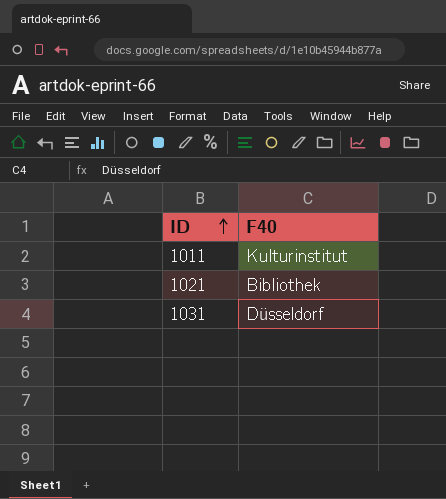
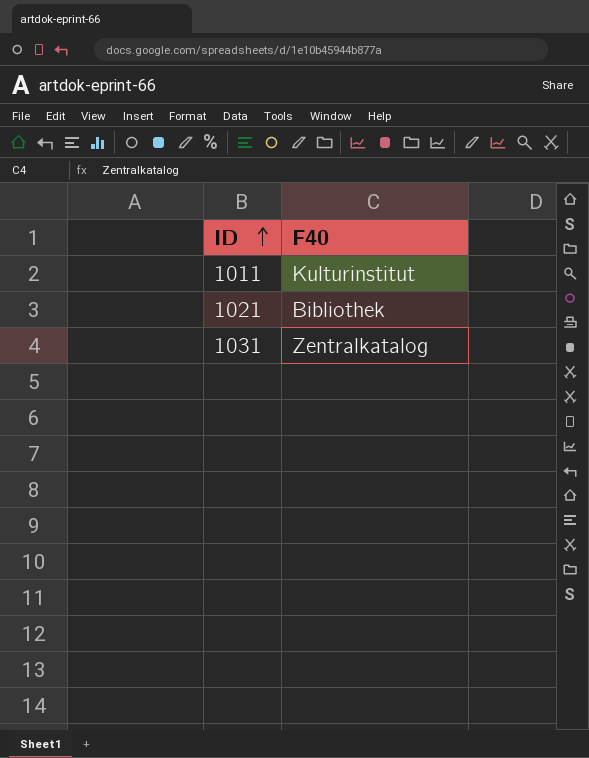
1031 | F40: Düsseldorf -> Zentralkatalog

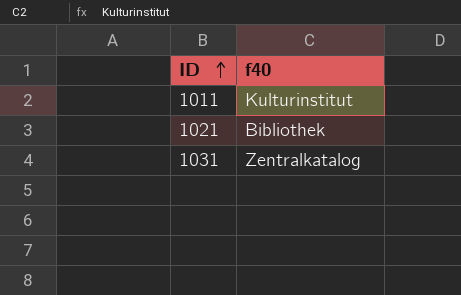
column name: F40 -> f40

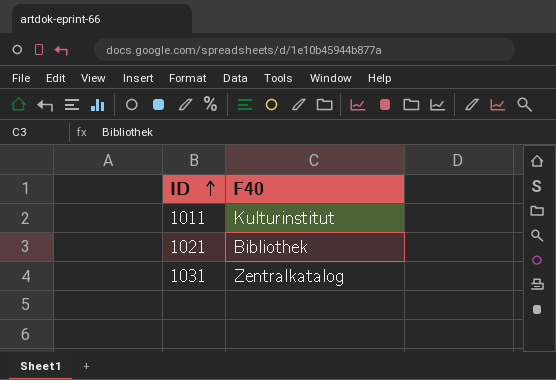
column name: f40 -> F40

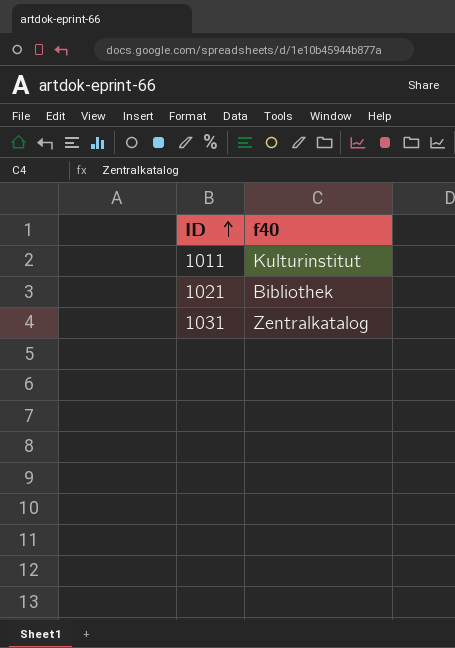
column name: F40 -> f40

